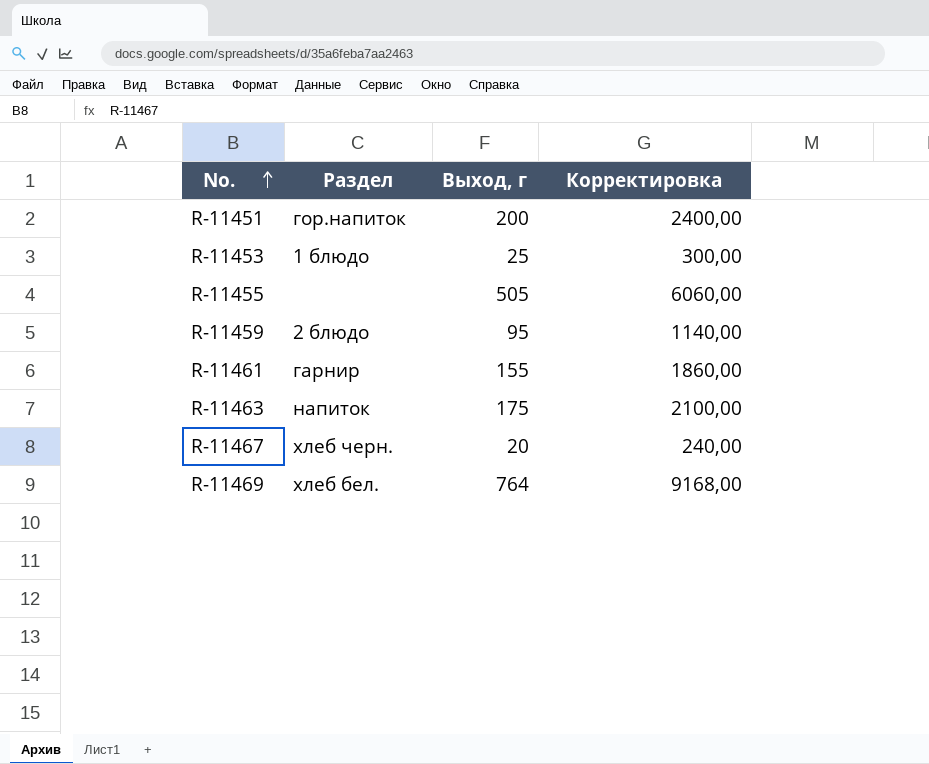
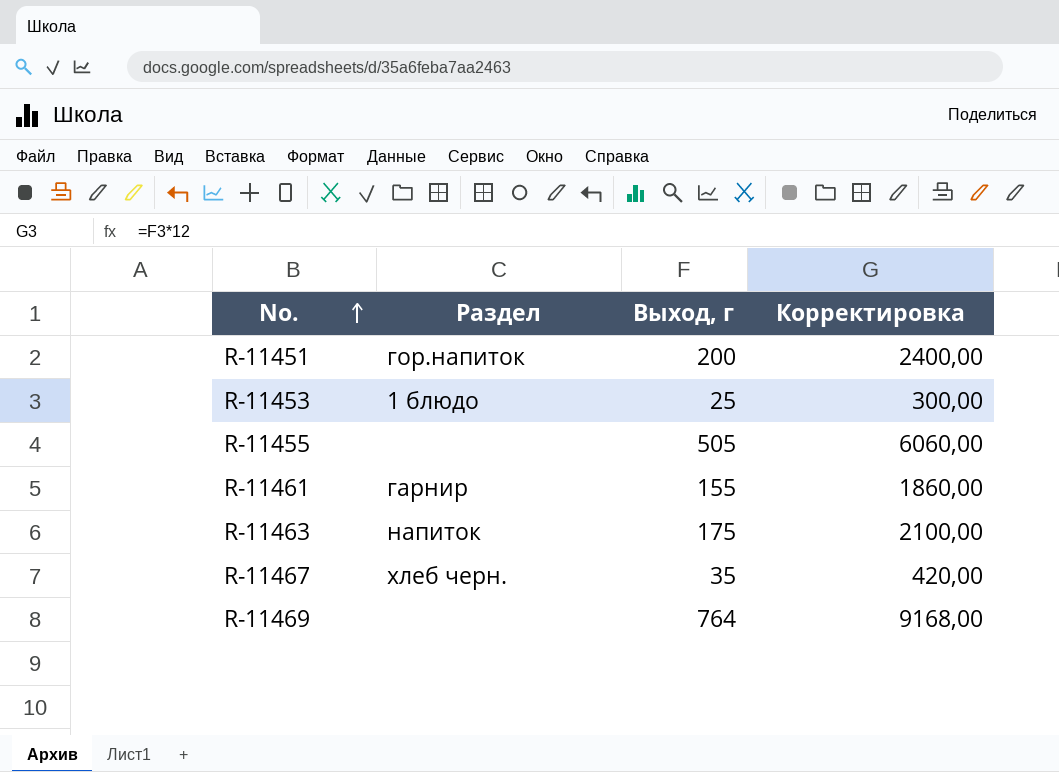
row R-11459: 2 блюдо | 95 | 1140,00 -> none
R-11467 | Выход, г: 20 -> 35
R-11467 | Корректировка: 240,00 -> 420,00
R-11469 | Раздел: хлеб бел. -> none

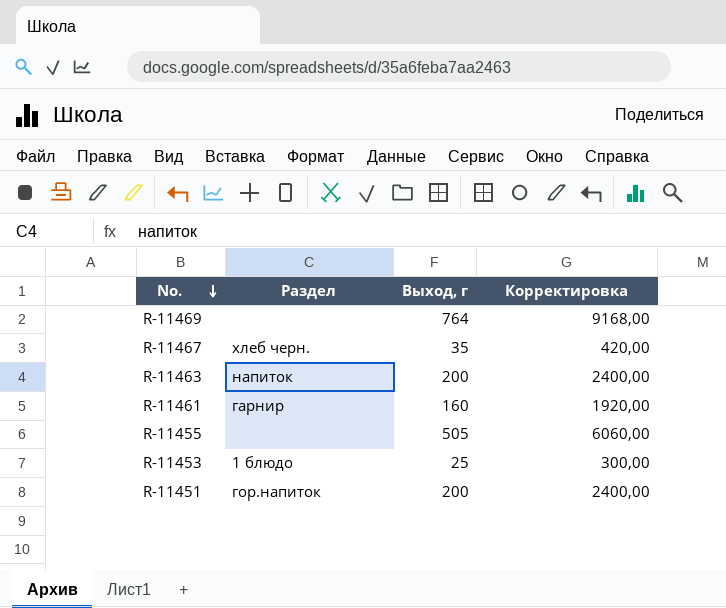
row order: No. ascending -> No. descending
R-11463 | Выход, г: 175 -> 200
R-11463 | Корректировка: 2100,00 -> 2400,00
R-11461 | Выход, г: 155 -> 160
R-11461 | Корректировка: 1860,00 -> 1920,00

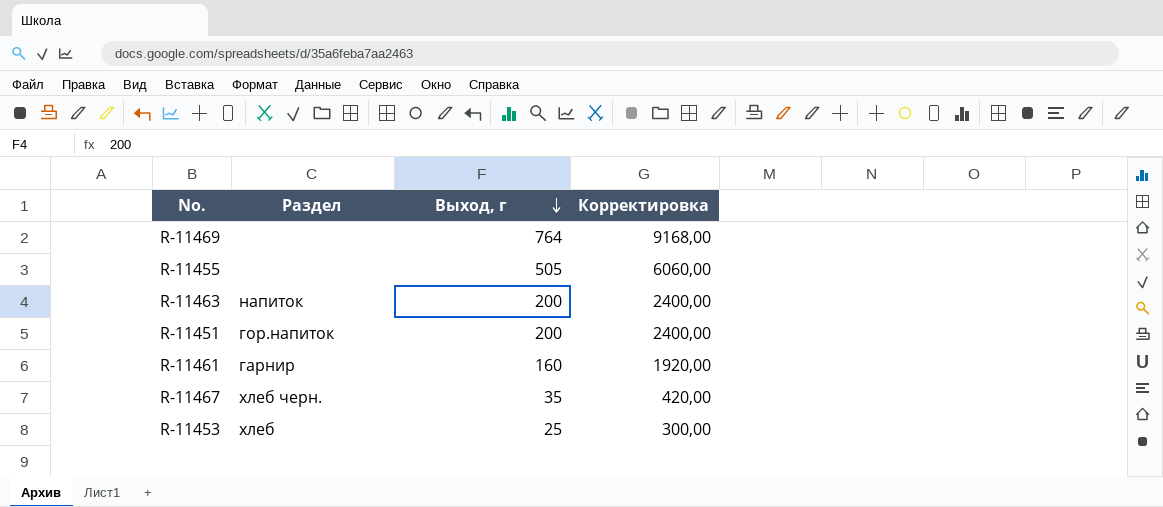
row order: No. descending -> Выход, г descending
R-11453 | Раздел: 1 блюдо -> хлеб

